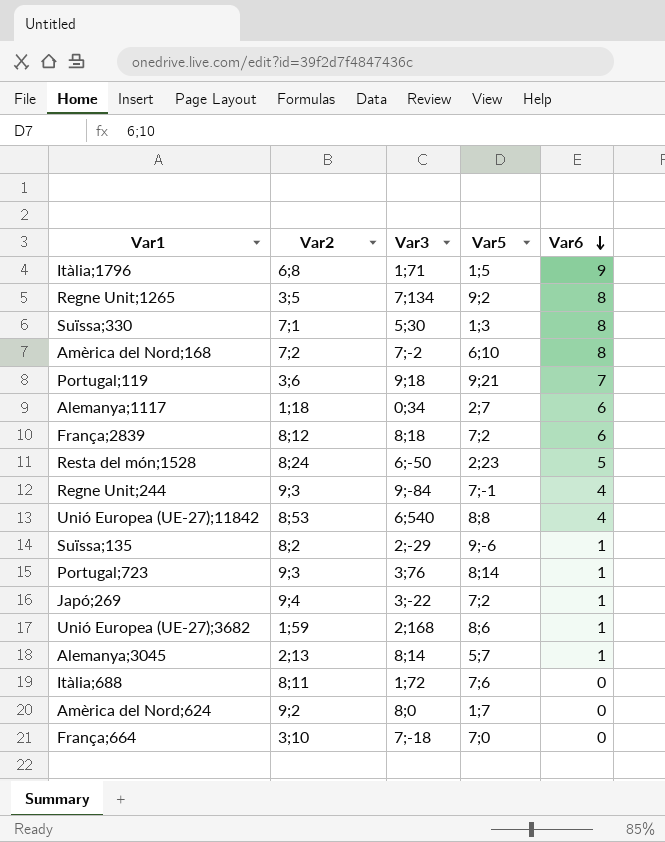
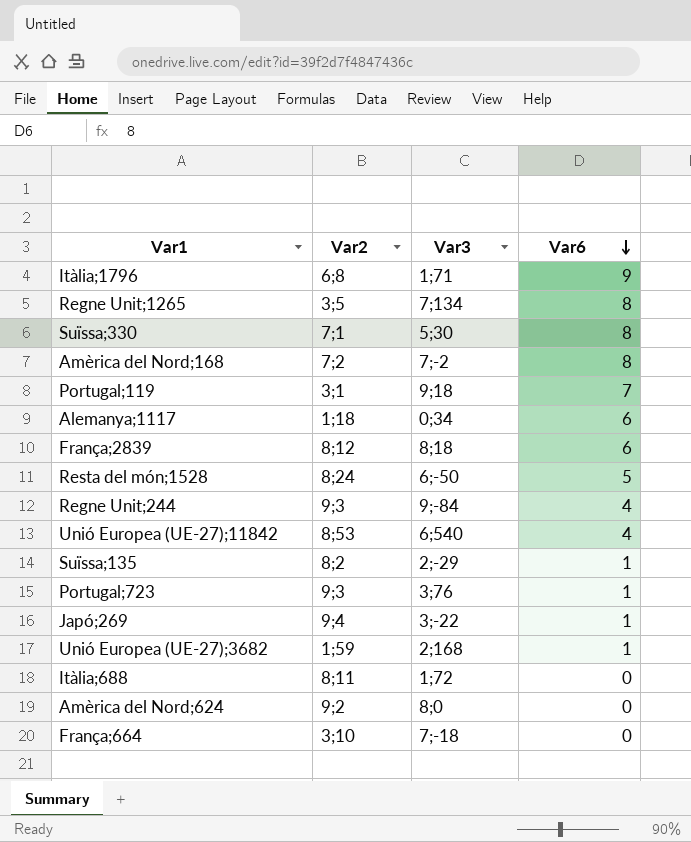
column Var5 | position: 4 -> none
row Alemanya;3045: 2;13 | 8;14 | 5;7 | 1 -> none
Portugal;119 | Var2: 3;6 -> 3;1

